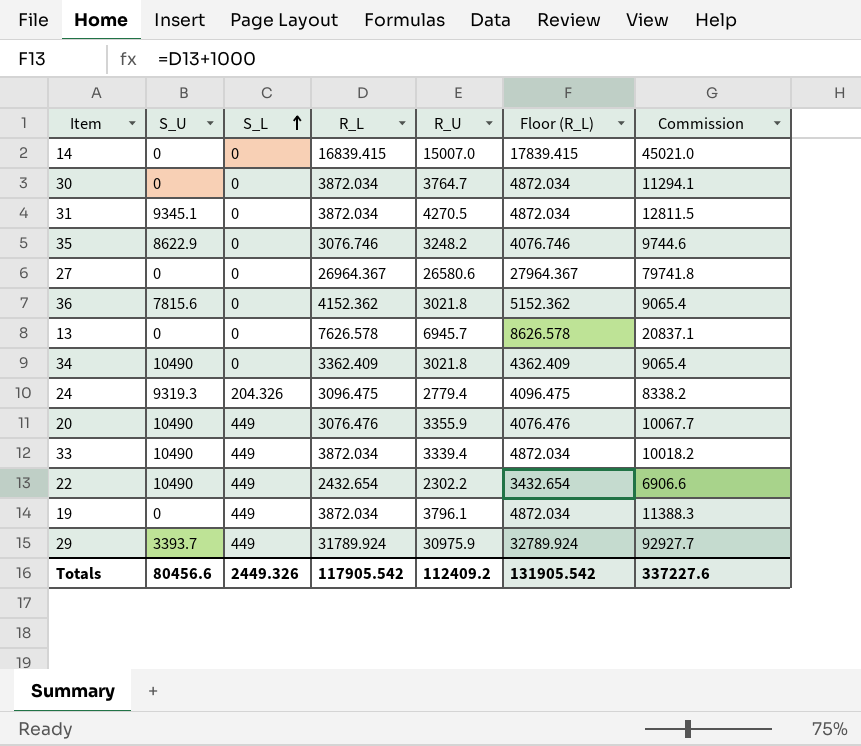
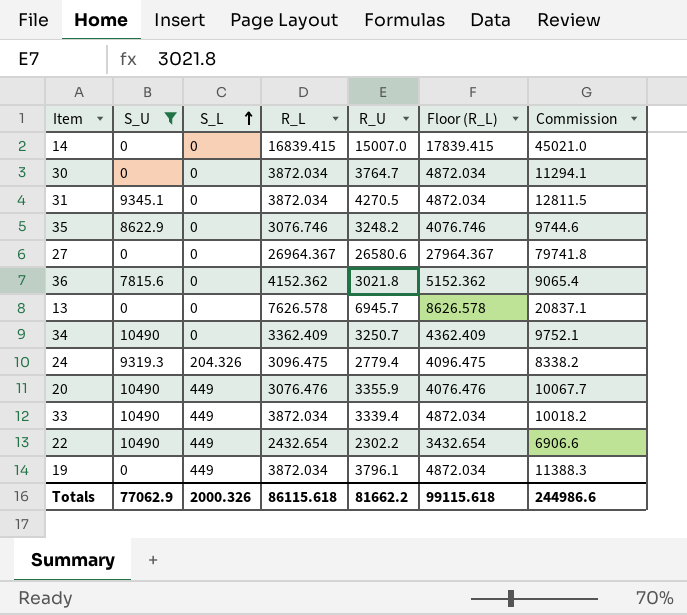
filter: none -> S_U != 3393.7
34 | R_U: 3021.8 -> 3250.7
34 | Commission: 9065.4 -> 9752.1
Totals | S_U: 80456.6 -> 77062.9
Totals | S_L: 2449.326 -> 2000.326
Totals | R_L: 117905.542 -> 86115.618
Totals | R_U: 112409.2 -> 81662.2
Totals | Floor (R_L): 131905.542 -> 99115.618
Totals | Commission: 337227.6 -> 244986.6

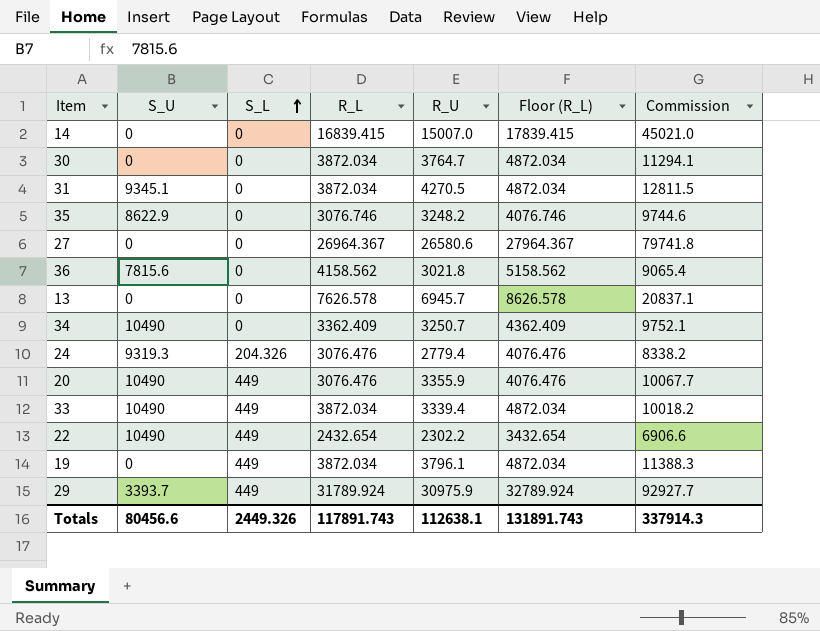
filter: S_U != 3393.7 -> none
36 | R_L: 4152.362 -> 4158.562
36 | Floor (R_L): 5152.362 -> 5158.562
24 | R_L: 3096.475 -> 3076.476
24 | Floor (R_L): 4096.475 -> 4076.476
Totals | S_U: 77062.9 -> 80456.6
Totals | S_L: 2000.326 -> 2449.326
Totals | R_L: 86115.618 -> 117891.743
Totals | R_U: 81662.2 -> 112638.1
Totals | Floor (R_L): 99115.618 -> 131891.743
Totals | Commission: 244986.6 -> 337914.3

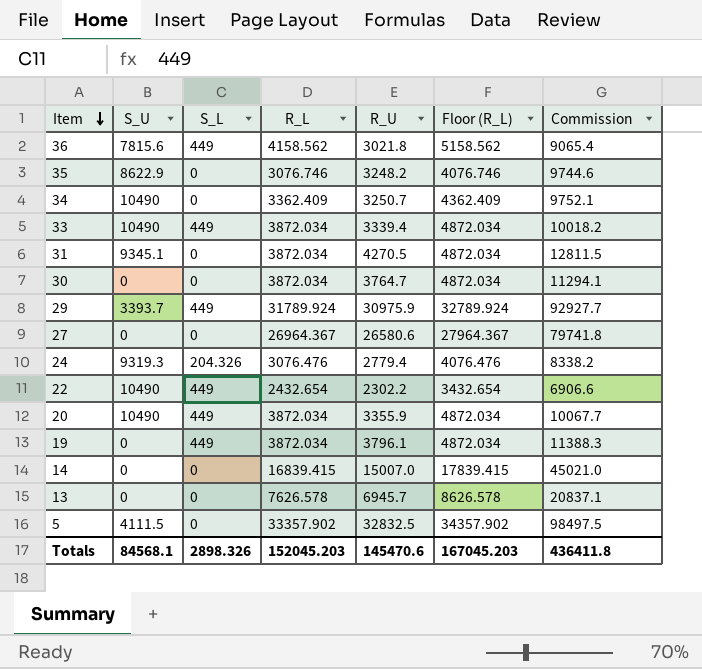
row order: S_L ascending -> Item descending
36 | S_L: 0 -> 449
20 | R_L: 3076.476 -> 3872.034
20 | Floor (R_L): 4076.476 -> 4872.034
row 5: none -> 4111.5 | 0 | 33357.902 | 32832.5 | 34357.902 | 98497.5
Totals | S_U: 80456.6 -> 84568.1
Totals | S_L: 2449.326 -> 2898.326
Totals | R_L: 117891.743 -> 152045.203
Totals | R_U: 112638.1 -> 145470.6
Totals | Floor (R_L): 131891.743 -> 167045.203
Totals | Commission: 337914.3 -> 436411.8

